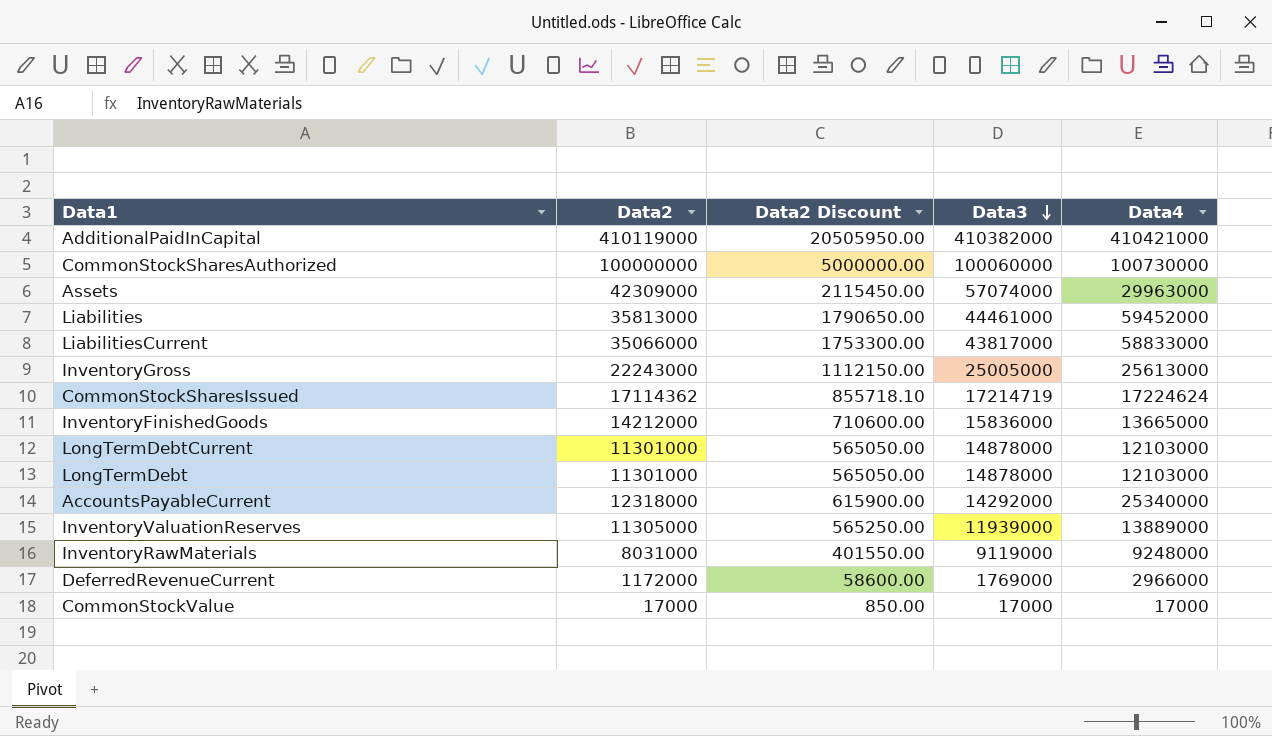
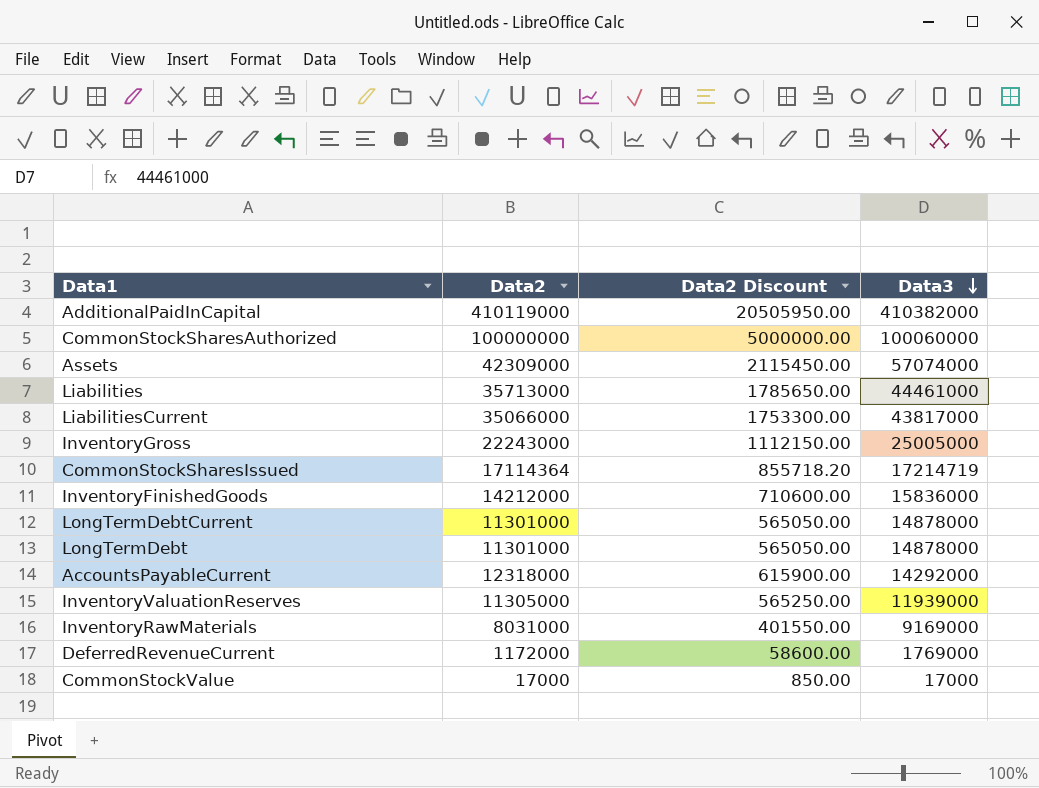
column Data4 | position: 5 -> none
Liabilities | Data2: 35813000 -> 35713000
Liabilities | Data2 Discount: 1790650.00 -> 1785650.00
CommonStockSharesIssued | Data2: 17114362 -> 17114364
CommonStockSharesIssued | Data2 Discount: 855718.10 -> 855718.20
InventoryRawMaterials | Data3: 9119000 -> 9169000

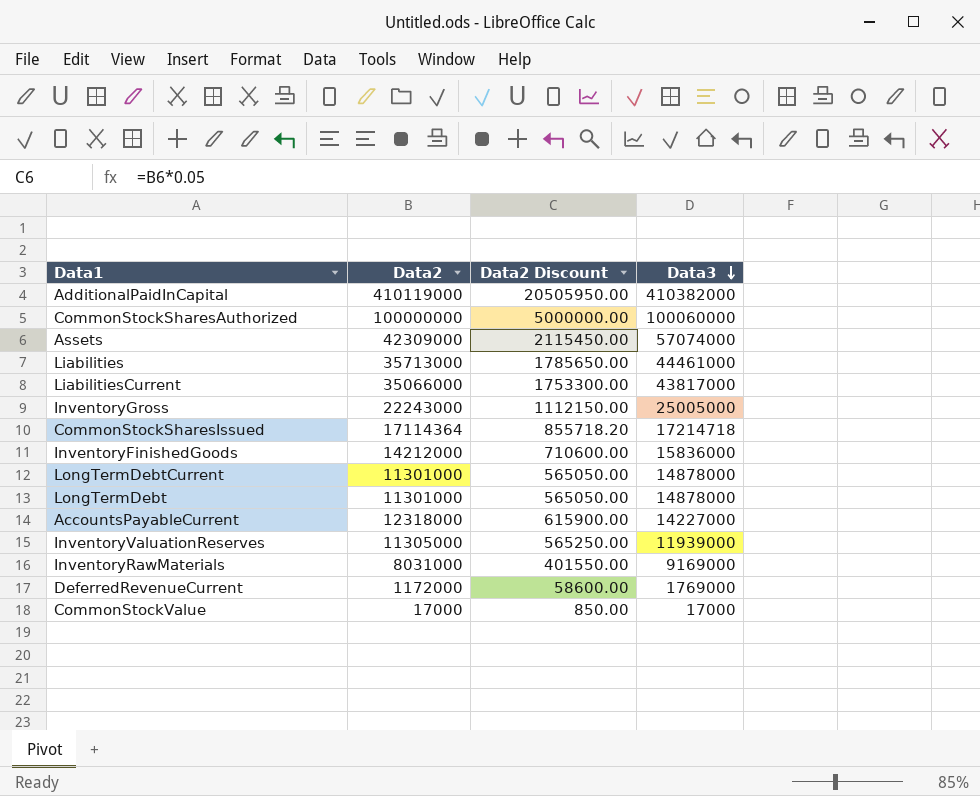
CommonStockSharesIssued | Data3: 17214719 -> 17214718
AccountsPayableCurrent | Data3: 14292000 -> 14227000

